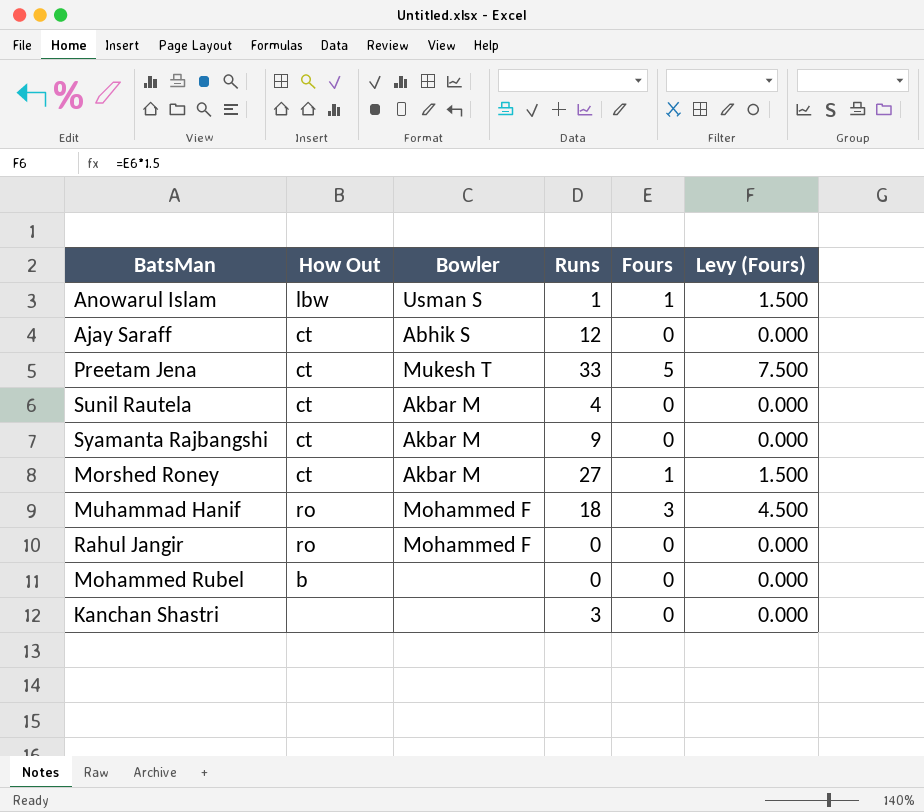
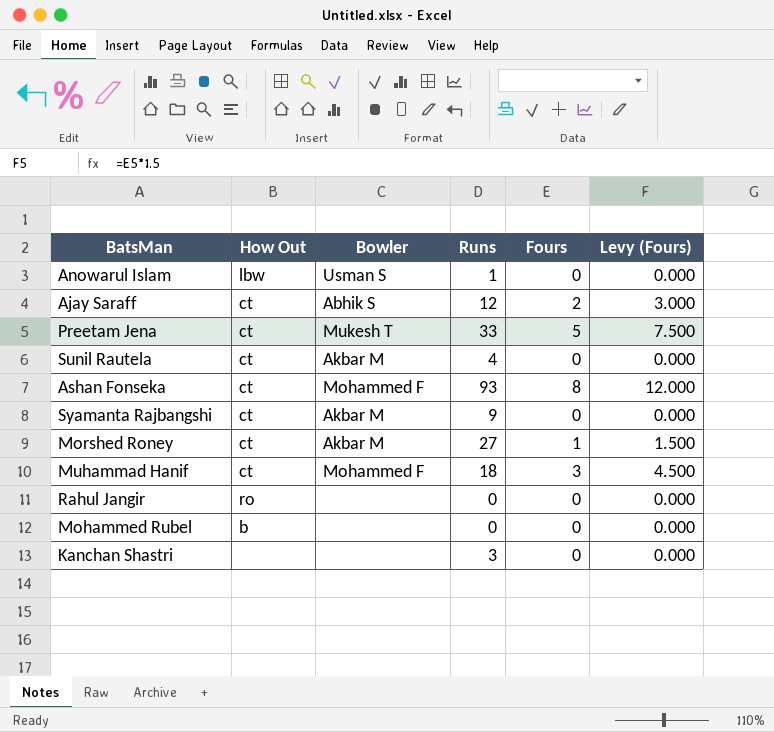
Anowarul Islam | Fours: 1 -> 0
Anowarul Islam | Levy (Fours): 1.500 -> 0.000
Ajay Saraff | Fours: 0 -> 2
Ajay Saraff | Levy (Fours): 0.000 -> 3.000
row Ashan Fonseka: none -> ct | Mohammed F | 93 | 8 | 12.000
Muhammad Hanif | How Out: ro -> ct
Rahul Jangir | Bowler: Mohammed F -> none

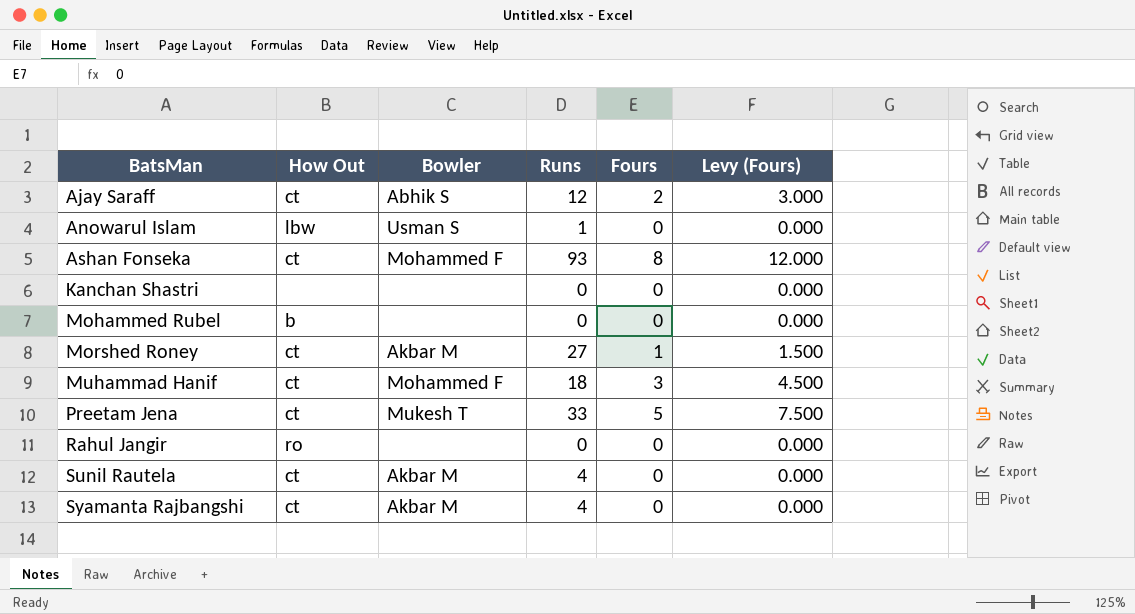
row order: none -> BatsMan ascending
Kanchan Shastri | Runs: 3 -> 0
Syamanta Rajbangshi | Runs: 9 -> 4

